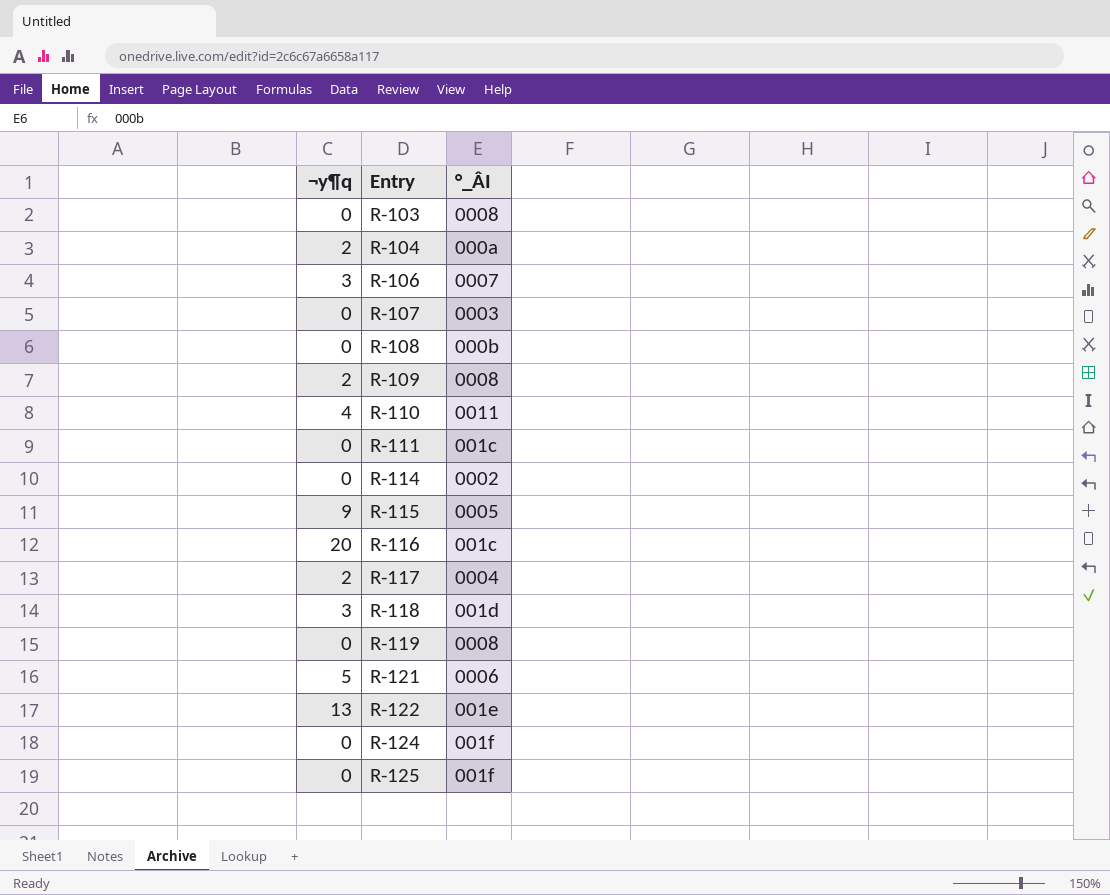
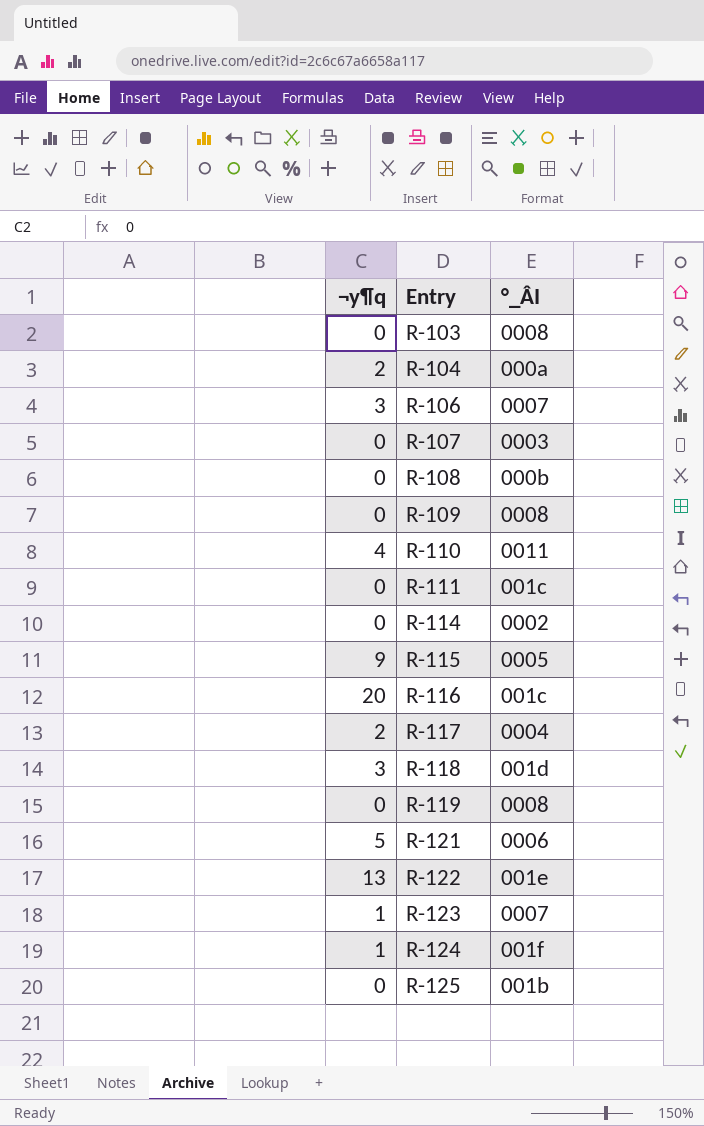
R-109 | ¬y¶q: 2 -> 0
row R-123: none -> 1 | 0007
R-124 | ¬y¶q: 0 -> 1
R-125 | °_ÂI: 001f -> 001b

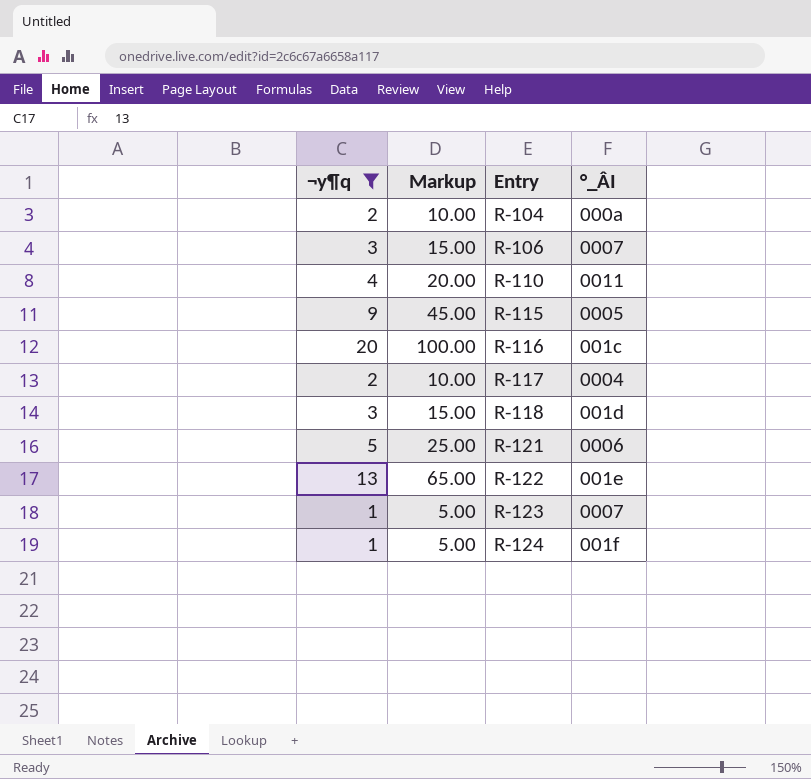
filter: none -> ¬y¶q != 0
column Markup | formula: none -> [¬y¶q] * 5

